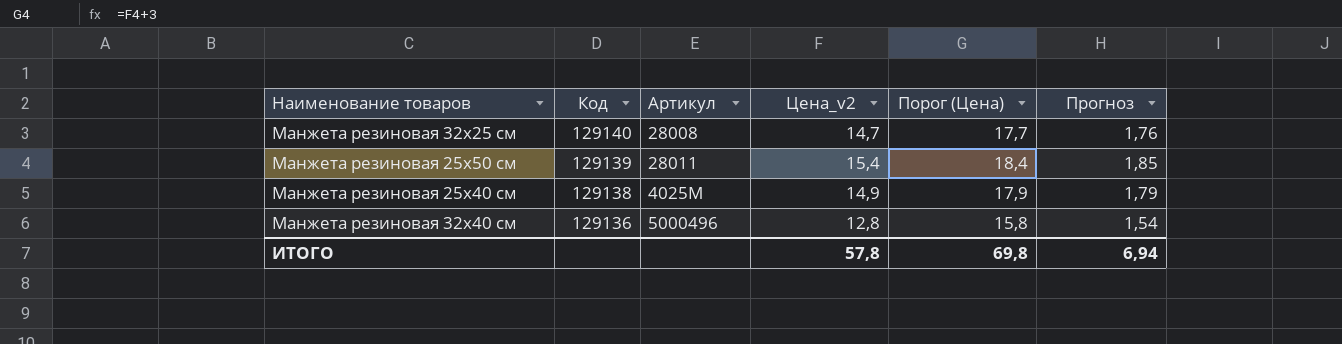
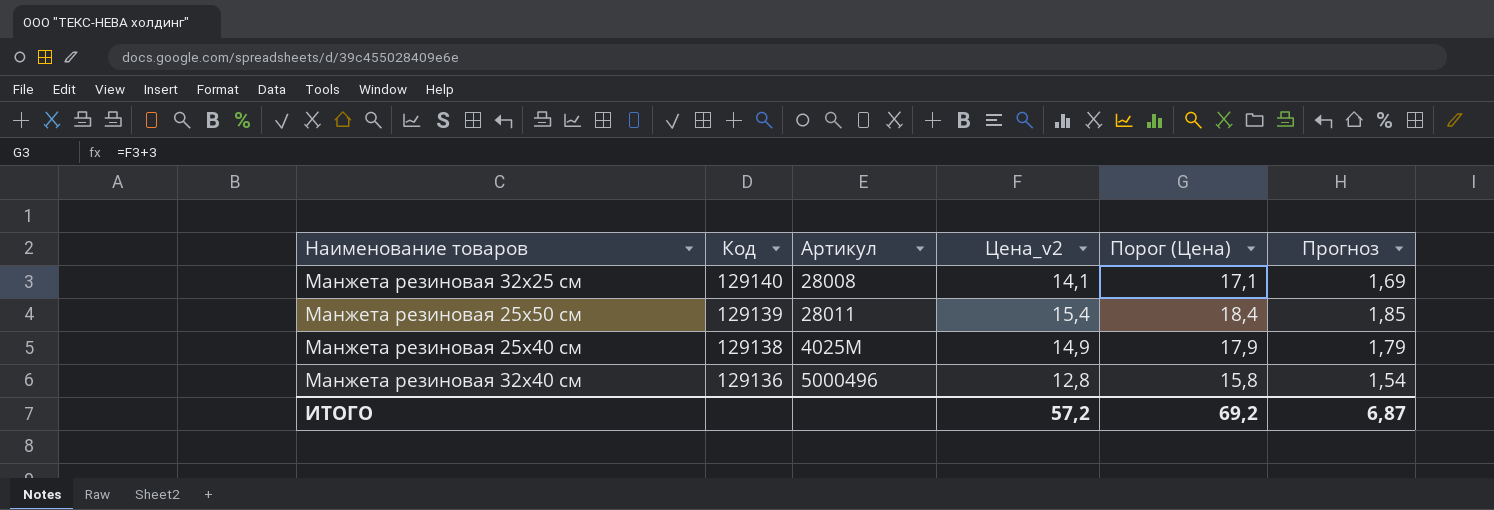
Манжета резиновая 32х25 см | Цена_v2: 14,7 -> 14,1
Манжета резиновая 32х25 см | Порог (Цена): 17,7 -> 17,1
Манжета резиновая 32х25 см | Прогноз: 1,76 -> 1,69
ИТОГО | Цена_v2: 57,8 -> 57,2
ИТОГО | Порог (Цена): 69,8 -> 69,2
ИТОГО | Прогноз: 6,94 -> 6,87

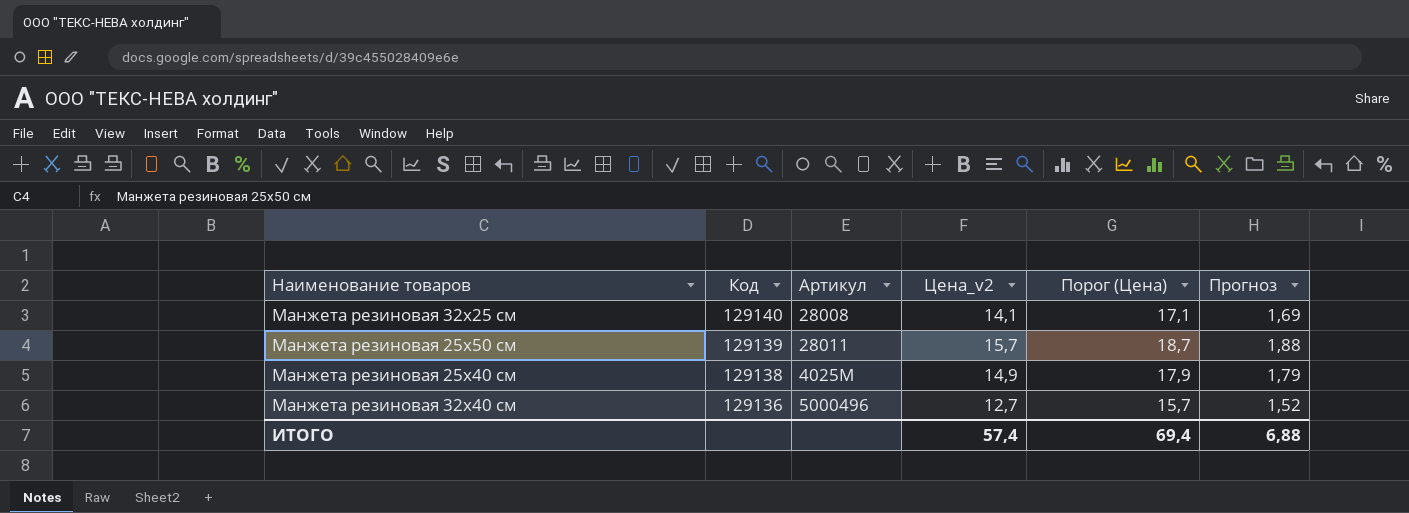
Манжета резиновая 25х50 см | Цена_v2: 15,4 -> 15,7
Манжета резиновая 25х50 см | Порог (Цена): 18,4 -> 18,7
Манжета резиновая 25х50 см | Прогноз: 1,85 -> 1,88
Манжета резиновая 32х40 см | Цена_v2: 12,8 -> 12,7
Манжета резиновая 32х40 см | Порог (Цена): 15,8 -> 15,7
Манжета резиновая 32х40 см | Прогноз: 1,54 -> 1,52
ИТОГО | Цена_v2: 57,2 -> 57,4
ИТОГО | Порог (Цена): 69,2 -> 69,4
ИТОГО | Прогноз: 6,87 -> 6,88

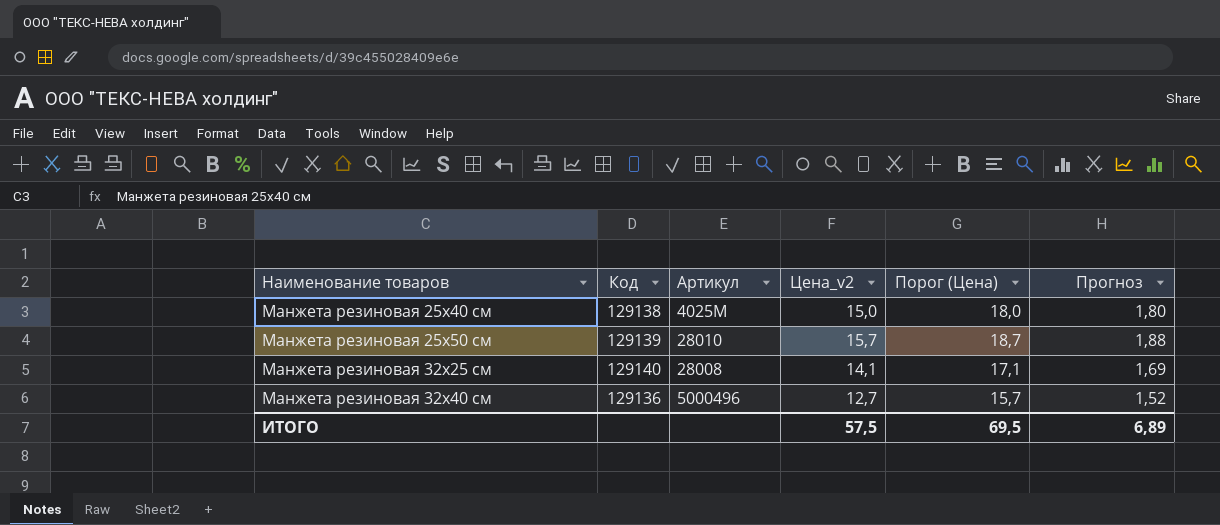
row order: Код descending -> Наименование товаров ascending
Манжета резиновая 25х40 см | Цена_v2: 14,9 -> 15,0
Манжета резиновая 25х40 см | Порог (Цена): 17,9 -> 18,0
Манжета резиновая 25х40 см | Прогноз: 1,79 -> 1,80
Манжета резиновая 25х50 см | Артикул: 28011 -> 28010
ИТОГО | Цена_v2: 57,4 -> 57,5
ИТОГО | Порог (Цена): 69,4 -> 69,5
ИТОГО | Прогноз: 6,88 -> 6,89

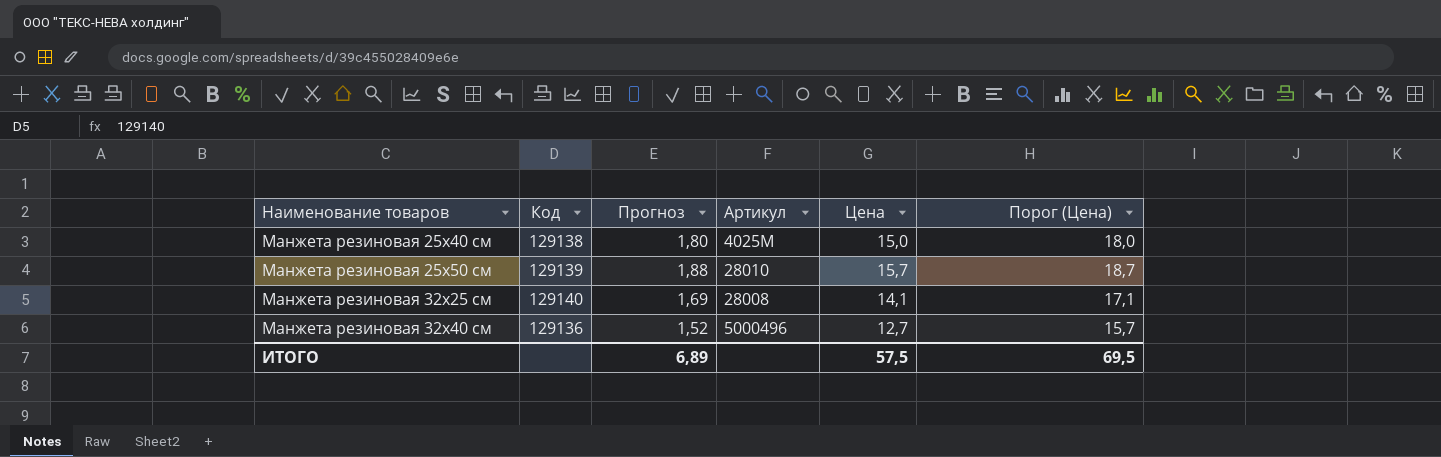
column Прогноз | position: 6 -> 3
column name: Цена_v2 -> Цена

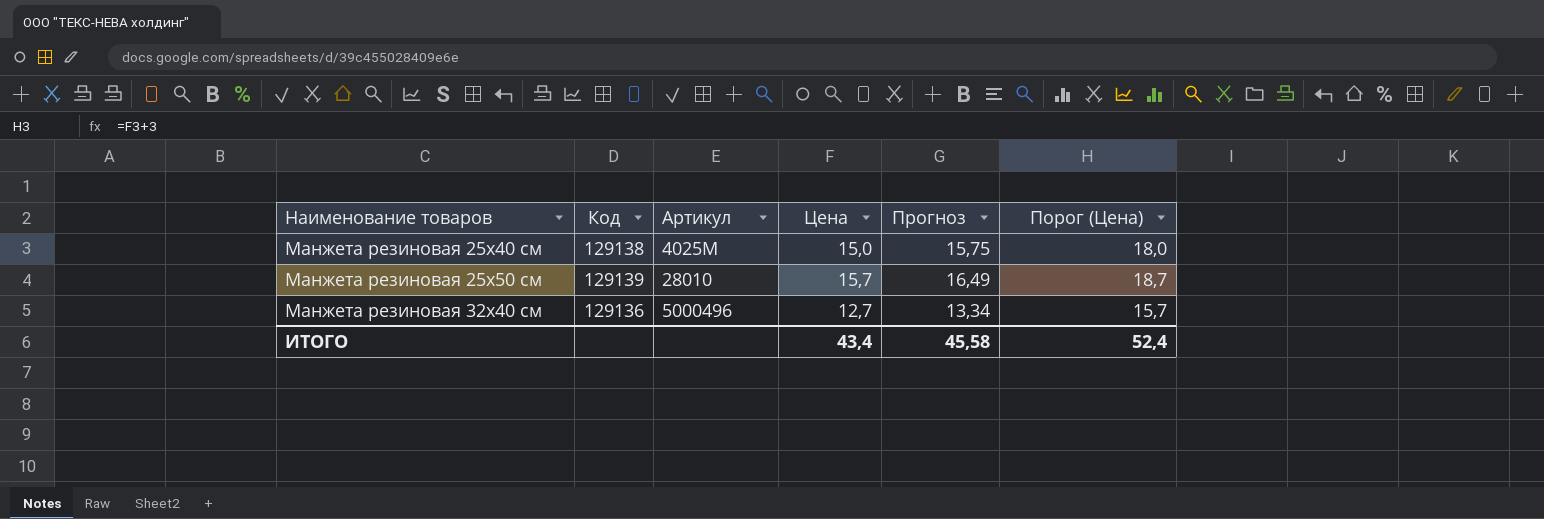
column Прогноз | formula: [Цена] * 0,12 -> [Цена] * 1,05
column Прогноз | position: 3 -> 5
row Манжета резиновая 32х25 см: 129140 | 1,69 | 28008 | 14,1 | 17,1 -> none
ИТОГО | Цена: 57,5 -> 43,4
ИТОГО | Прогноз: 6,89 -> 45,58
ИТОГО | Порог (Цена): 69,5 -> 52,4

